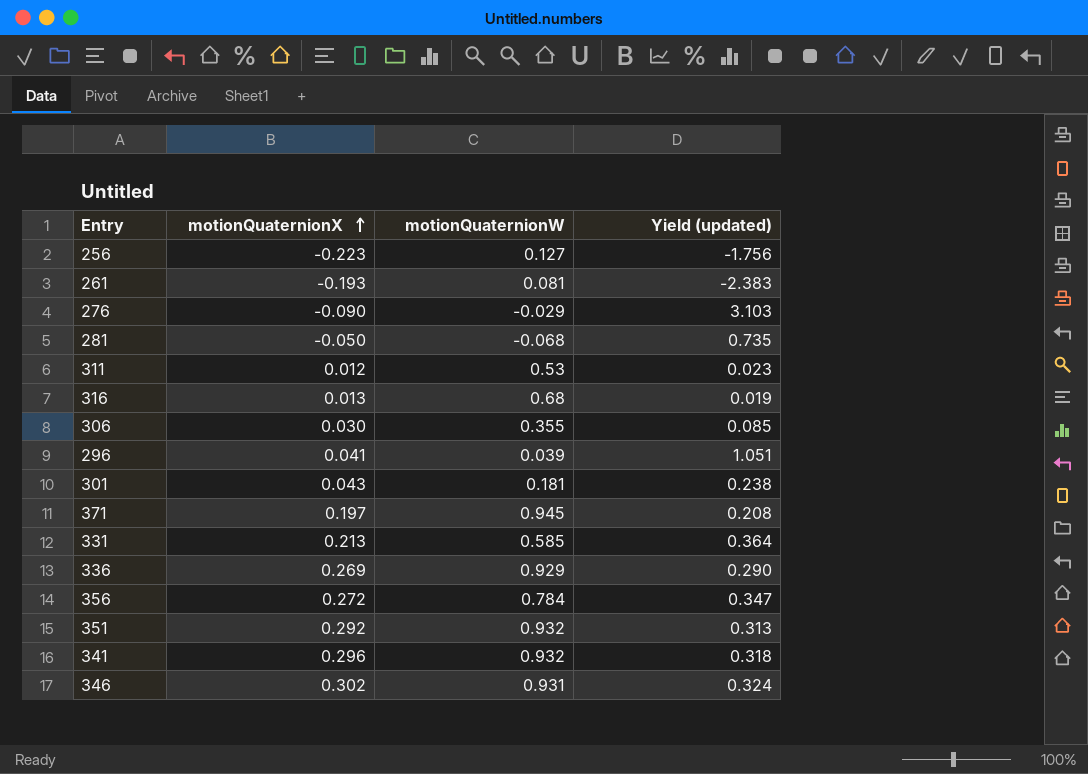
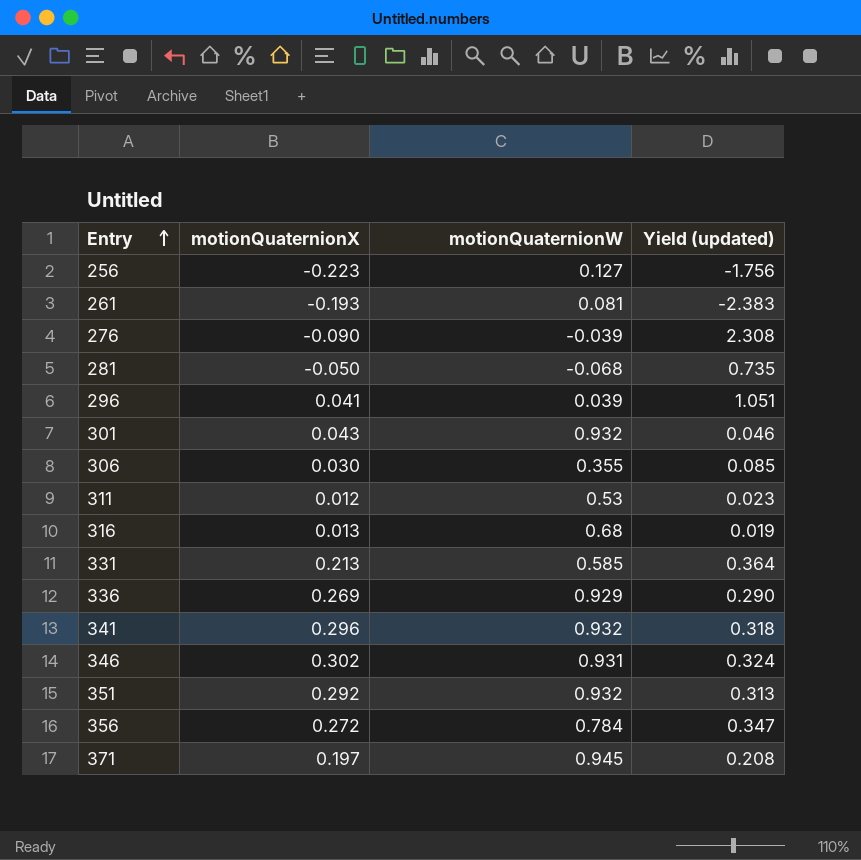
row order: motionQuaternionX ascending -> Entry ascending
276 | motionQuaternionW: -0.029 -> -0.039
276 | Yield (updated): 3.103 -> 2.308
301 | motionQuaternionW: 0.181 -> 0.932
301 | Yield (updated): 0.238 -> 0.046

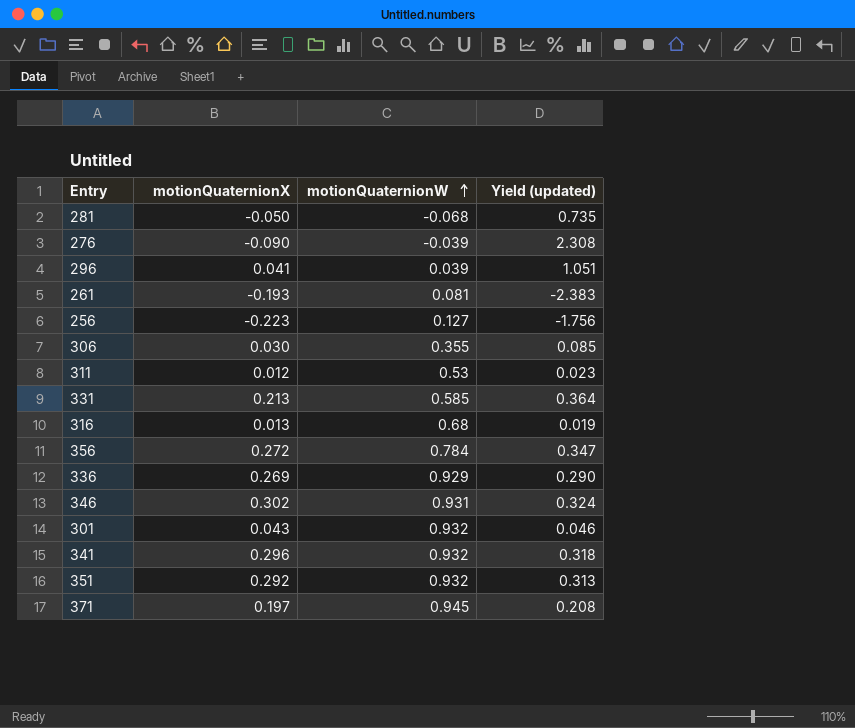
row order: Entry ascending -> motionQuaternionW ascending

